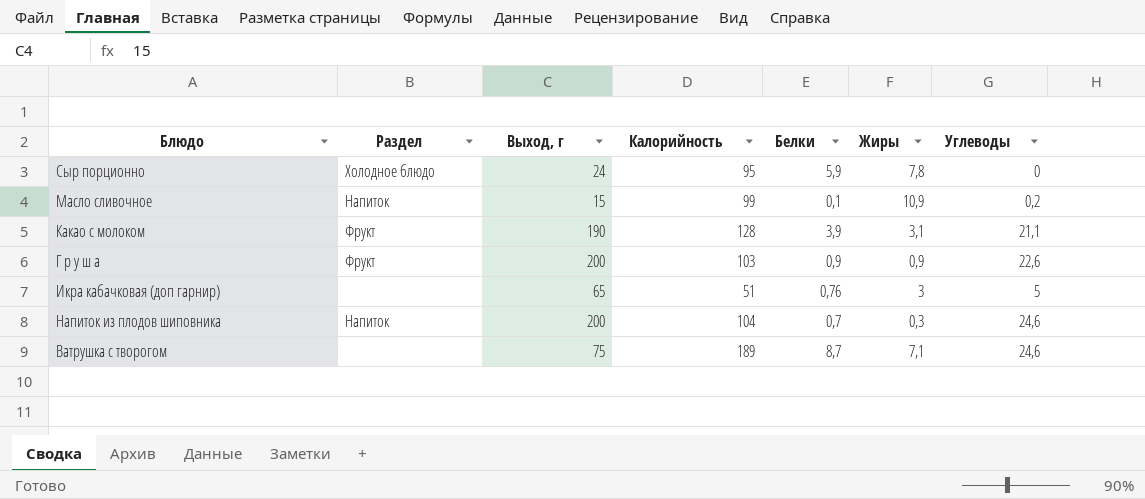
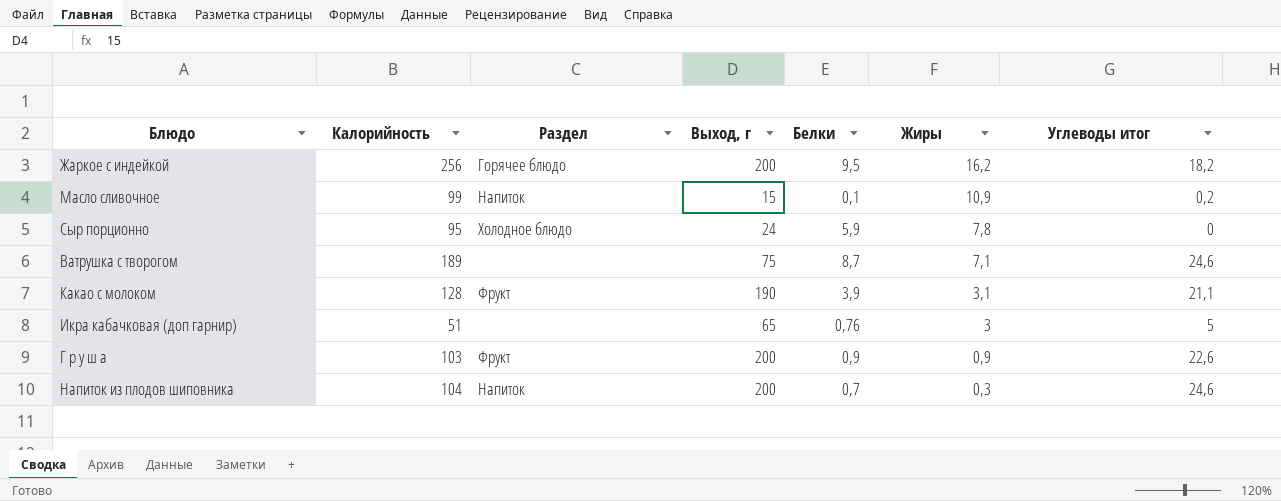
row order: none -> Жиры descending
column Калорийность | position: 4 -> 2
column name: Углеводы -> Углеводы итог
row Жаркое с индейкой: none -> 256 | Горячее блюдо | 200 | 9,5 | 16,2 | 18,2

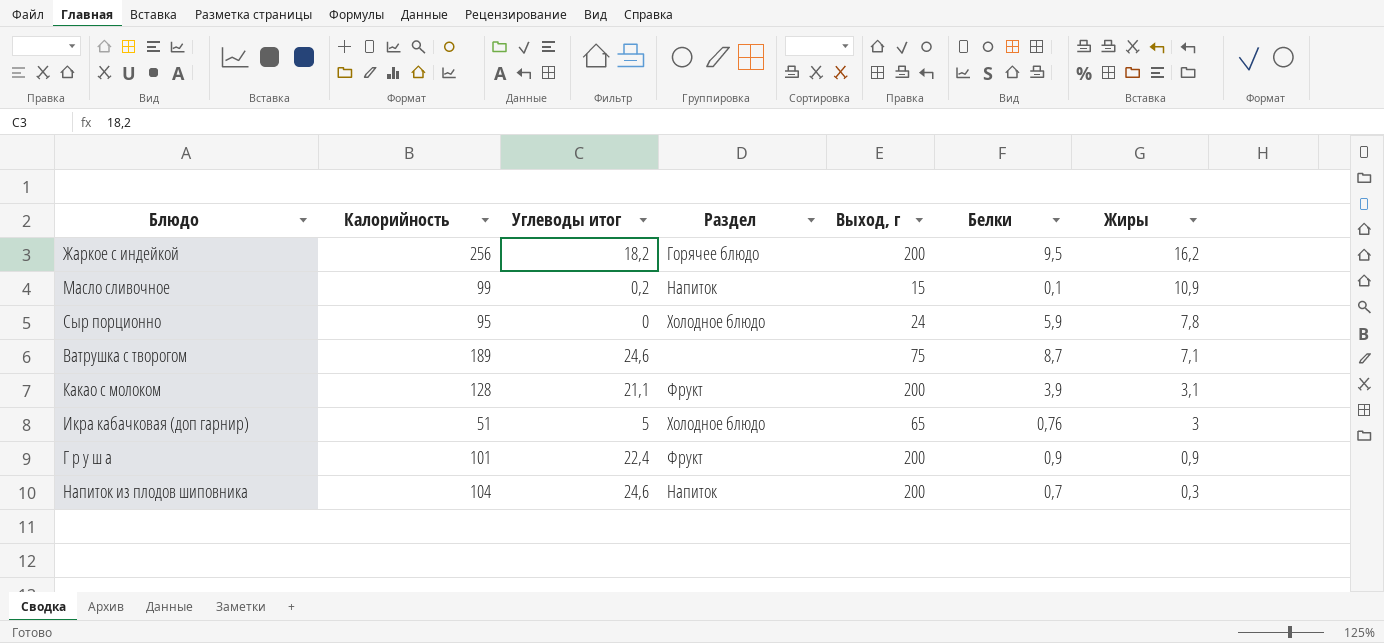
column Углеводы итог | position: 7 -> 3
Какао с молоком | Выход, г: 190 -> 200
Икра кабачковая (доп гарнир) | Раздел: none -> Холодное блюдо
Г р у ш а | Калорийность: 103 -> 101
Г р у ш а | Углеводы итог: 22,6 -> 22,4

